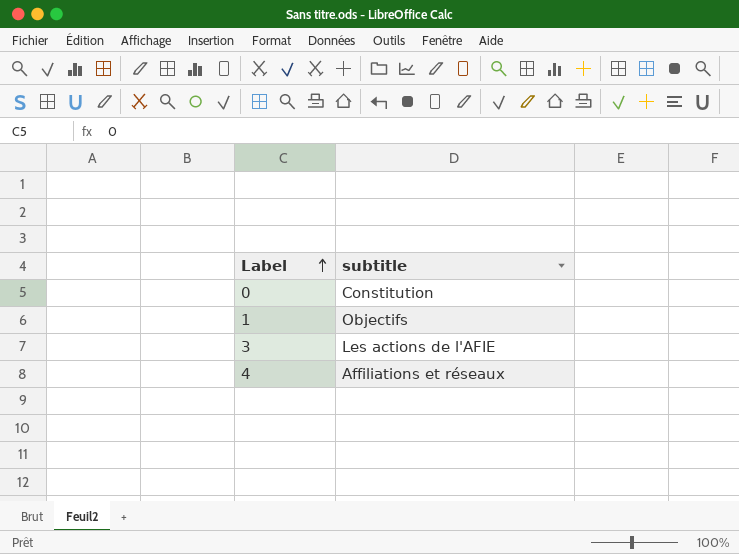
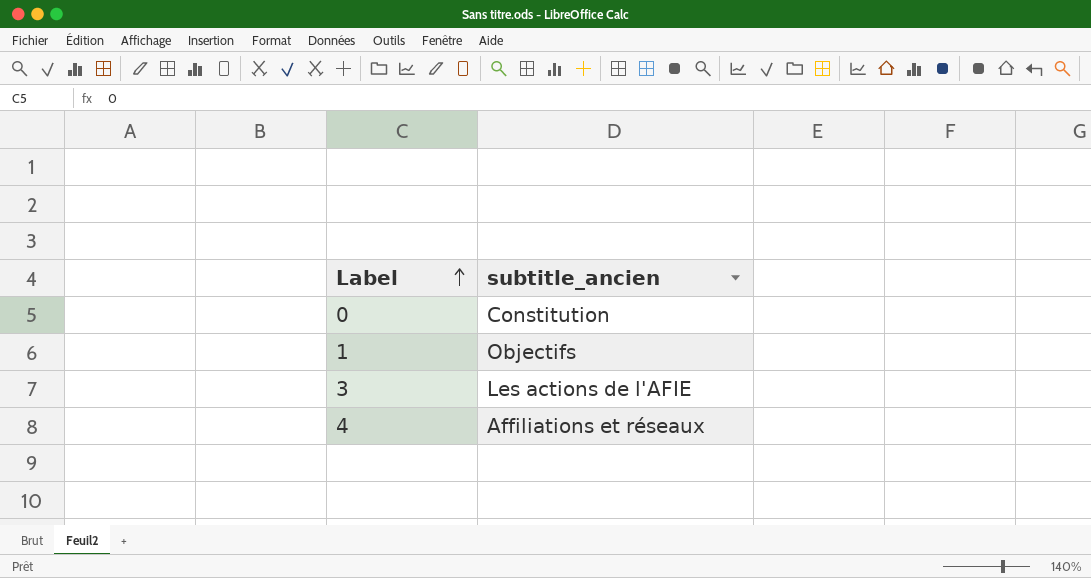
column name: subtitle -> subtitle_ancien

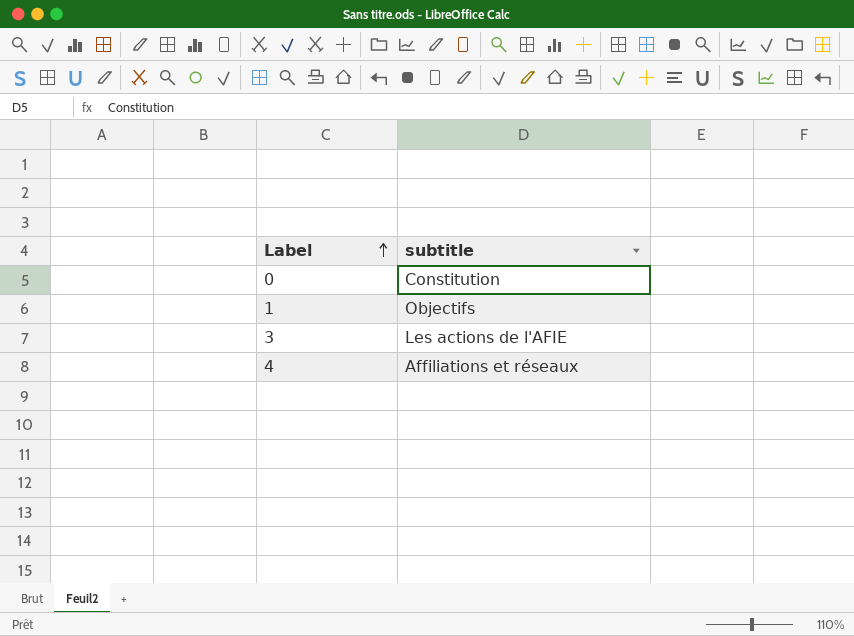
column name: subtitle_ancien -> subtitle

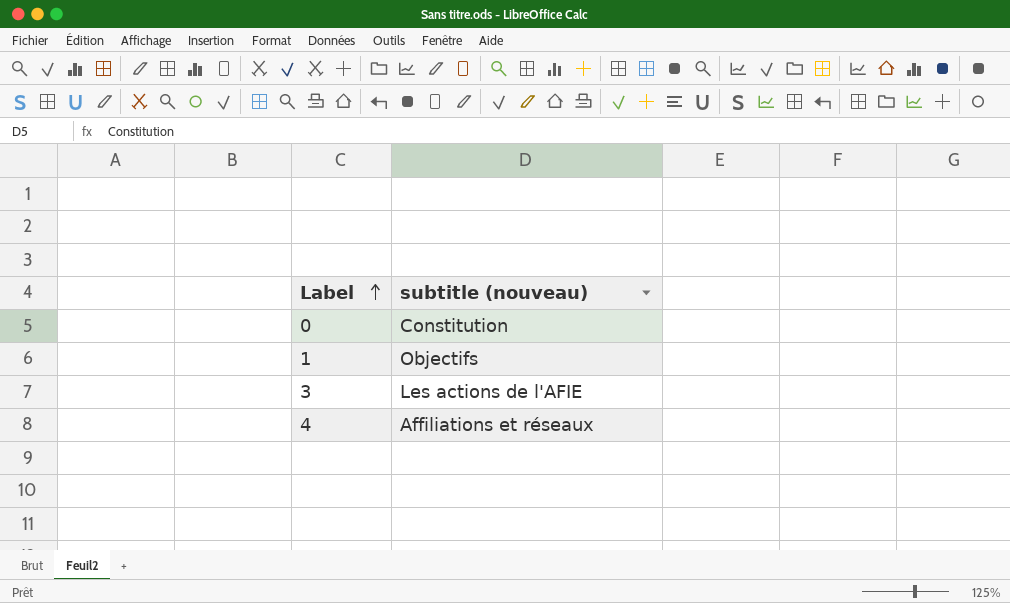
column name: subtitle -> subtitle (nouveau)

